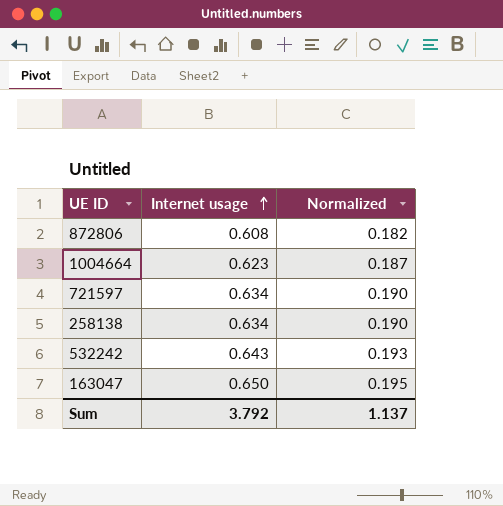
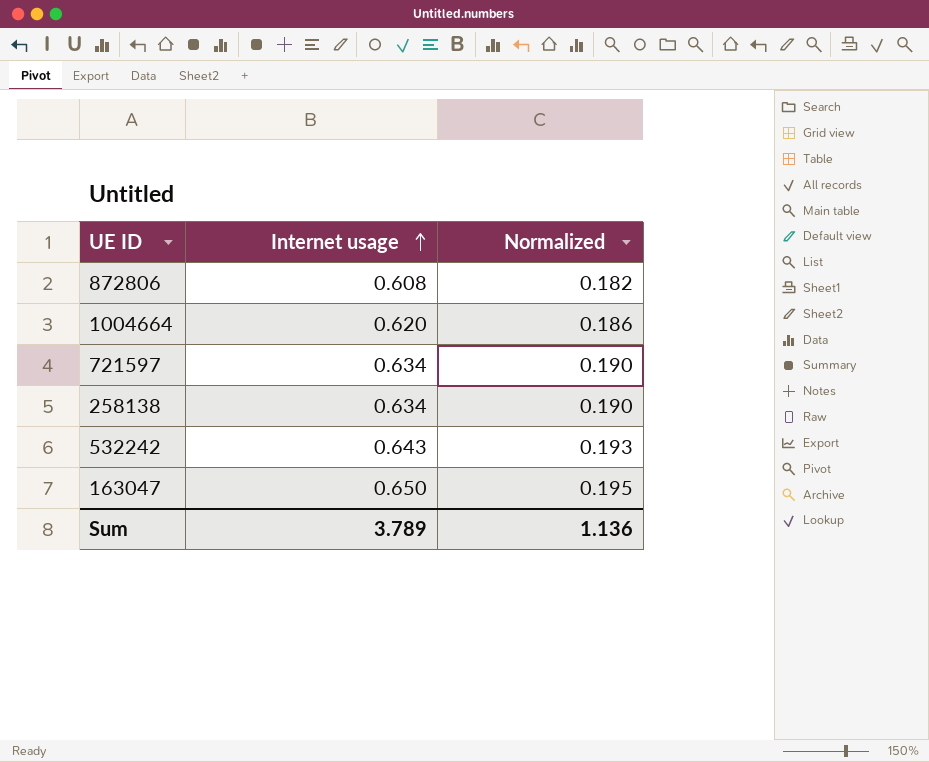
1004664 | Internet usage: 0.623 -> 0.620
1004664 | Normalized: 0.187 -> 0.186
Sum | Internet usage: 3.792 -> 3.789
Sum | Normalized: 1.137 -> 1.136

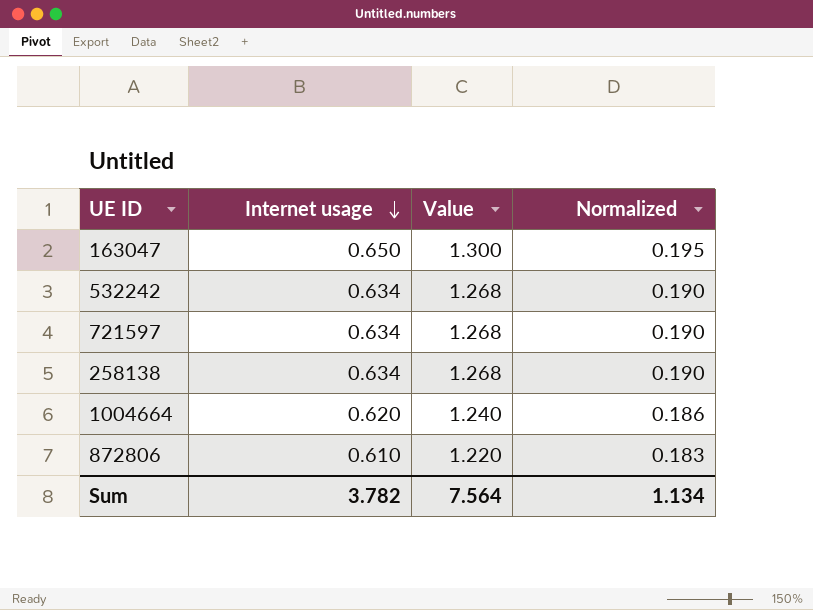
row order: Internet usage ascending -> Internet usage descending
column Value | formula: none -> [Internet usage] * 2
532242 | Internet usage: 0.643 -> 0.634
532242 | Normalized: 0.193 -> 0.190
872806 | Internet usage: 0.608 -> 0.610
872806 | Normalized: 0.182 -> 0.183
Sum | Internet usage: 3.789 -> 3.782
Sum | Normalized: 1.136 -> 1.134

